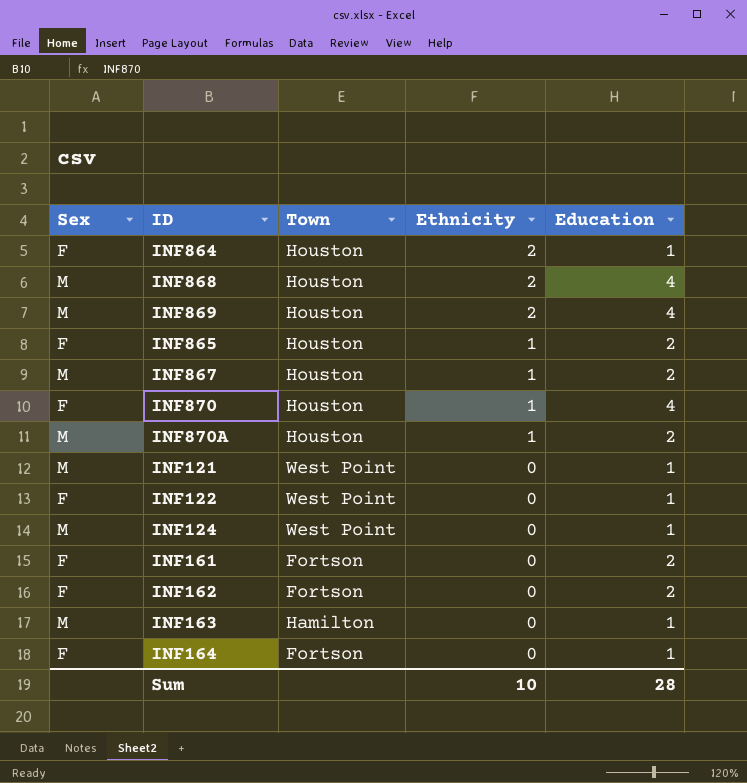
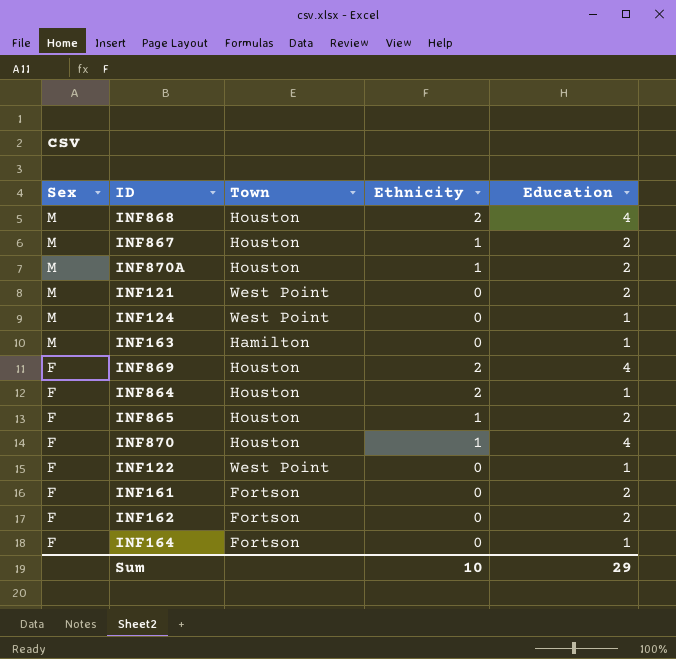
row order: Ethnicity descending -> Sex descending
INF121 | Education: 1 -> 2
INF869 | Sex: M -> F
Sum | Education: 28 -> 29

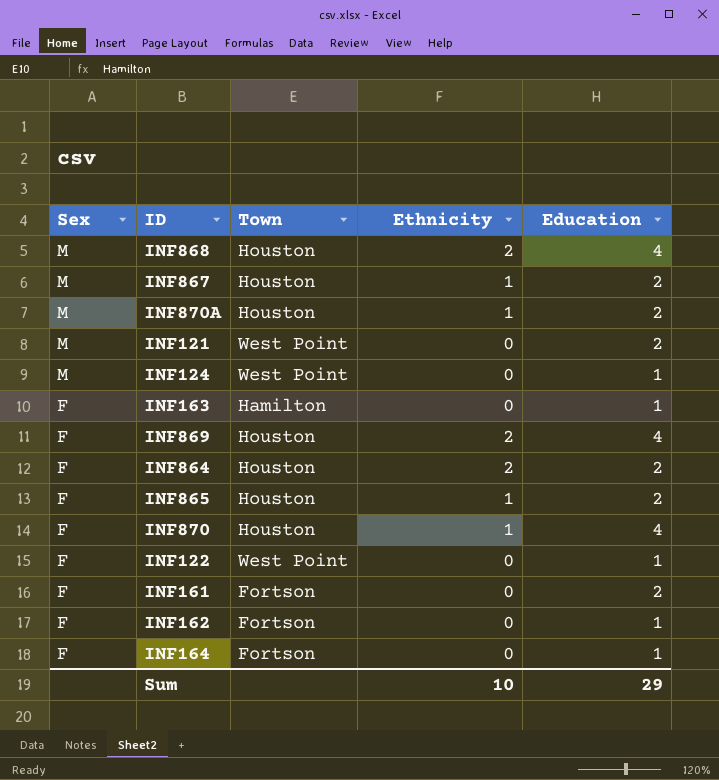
INF163 | Sex: M -> F
INF864 | Education: 1 -> 2
INF162 | Education: 2 -> 1

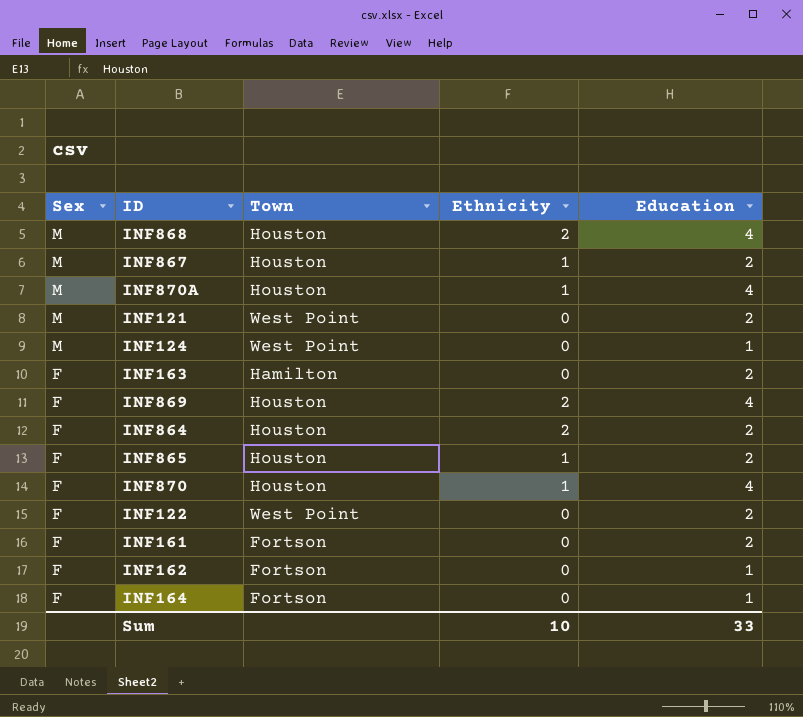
INF870A | Education: 2 -> 4
INF163 | Education: 1 -> 2
INF122 | Education: 1 -> 2
Sum | Education: 29 -> 33

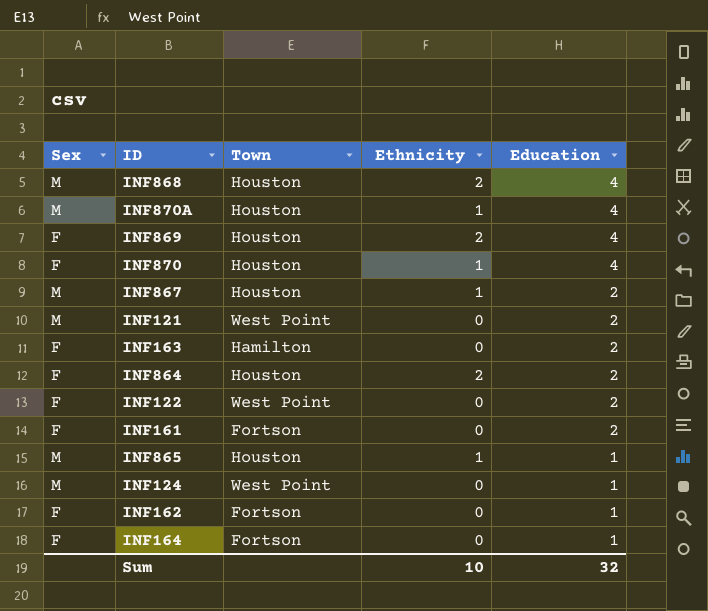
row order: Sex descending -> Education descending
INF865 | Sex: F -> M
INF865 | Education: 2 -> 1
Sum | Education: 33 -> 32

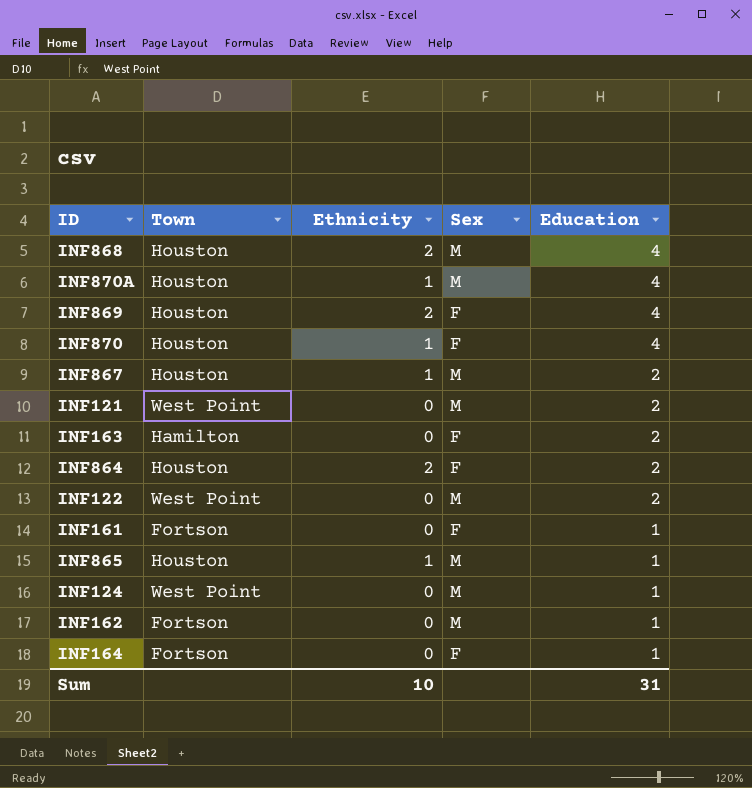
column Sex | position: 1 -> 4
INF122 | Sex: F -> M
INF161 | Education: 2 -> 1
INF162 | Sex: F -> M
Sum | Education: 32 -> 31

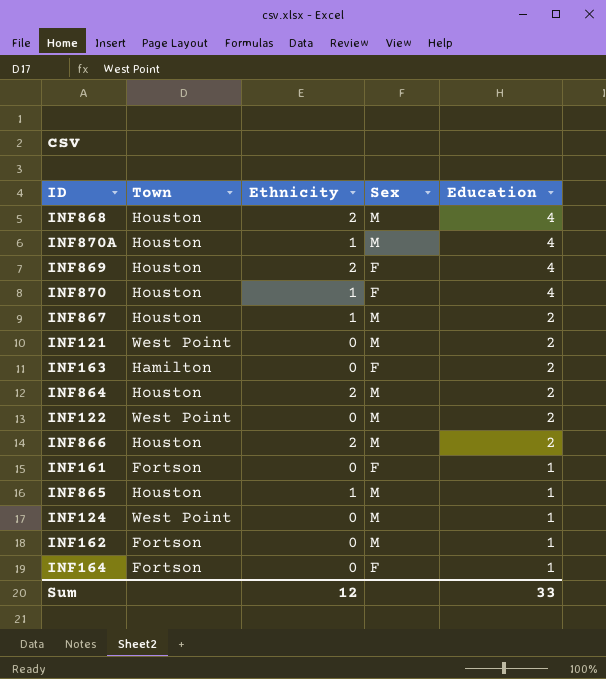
INF864 | Sex: F -> M
row INF866: none -> Houston | 2 | M | 2
Sum | Ethnicity: 10 -> 12
Sum | Education: 31 -> 33

